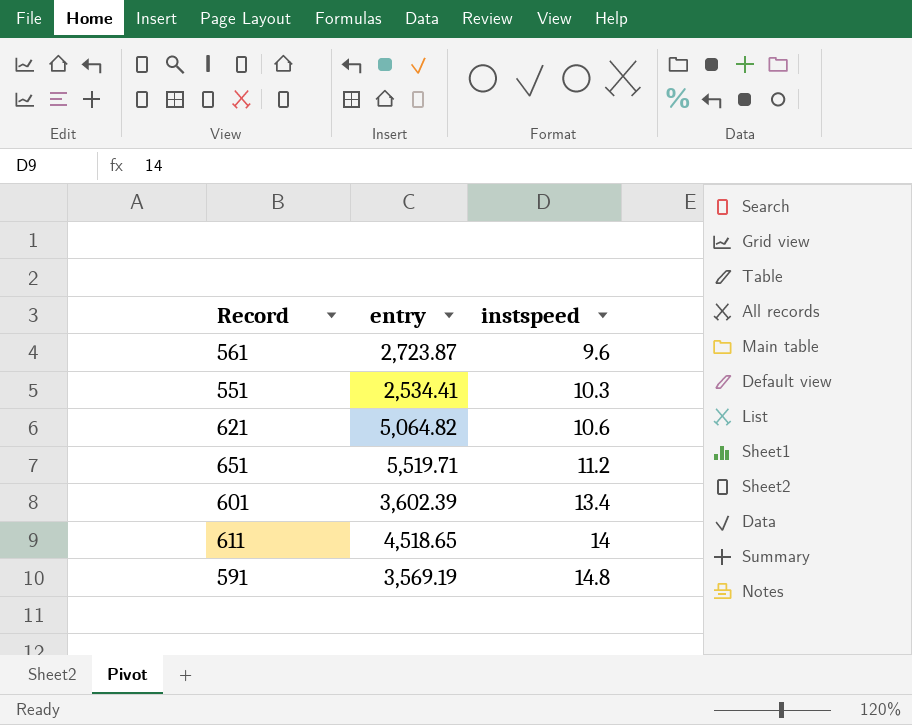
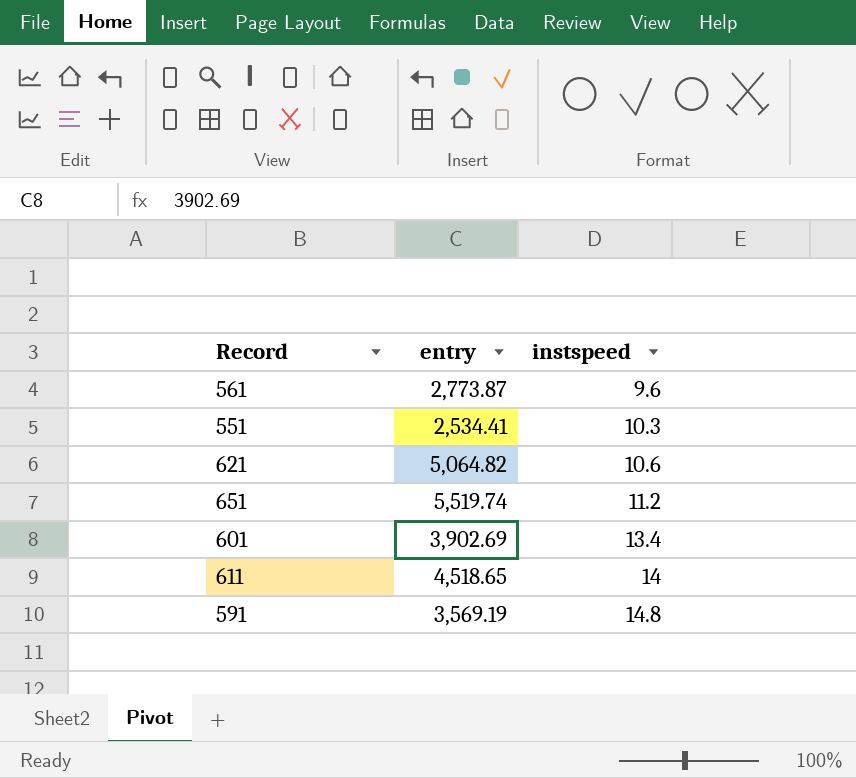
561 | entry: 2,723.87 -> 2,773.87
651 | entry: 5,519.71 -> 5,519.74
601 | entry: 3,602.39 -> 3,902.69

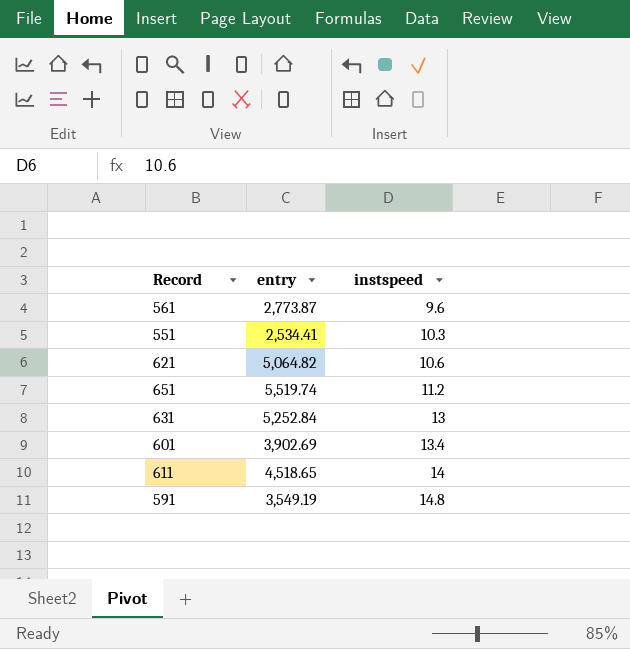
row 631: none -> 5,252.84 | 13
591 | entry: 3,569.19 -> 3,549.19

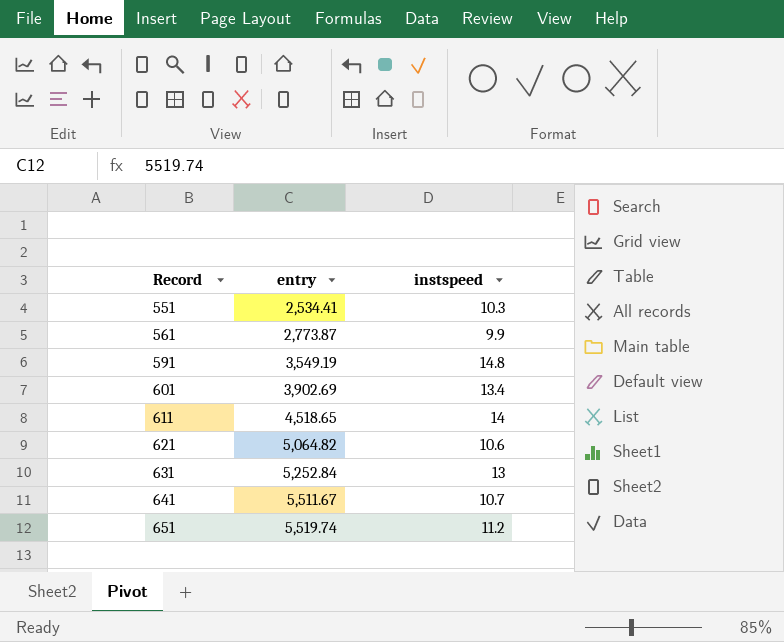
row order: instspeed ascending -> Record ascending
561 | instspeed: 9.6 -> 9.9
row 641: none -> 5,511.67 | 10.7

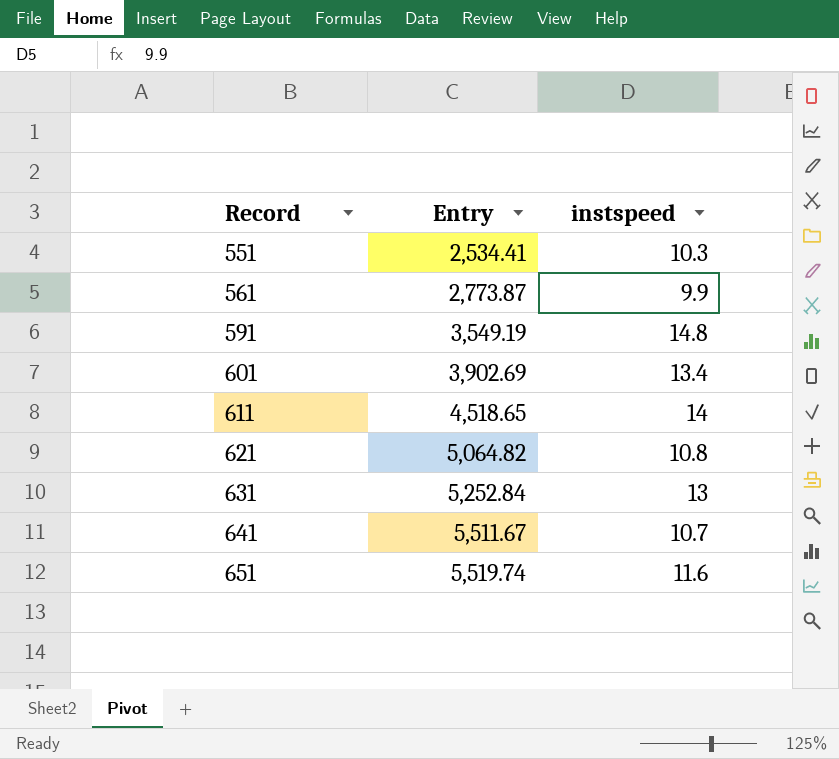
column name: entry -> Entry
621 | instspeed: 10.6 -> 10.8
651 | instspeed: 11.2 -> 11.6

